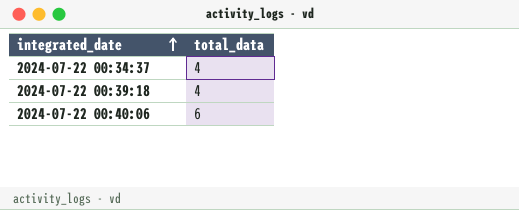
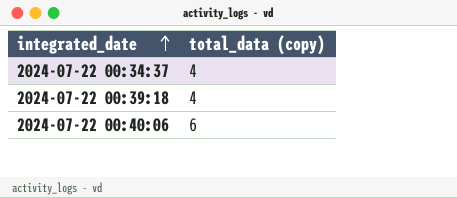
column name: total_data -> total_data (copy)

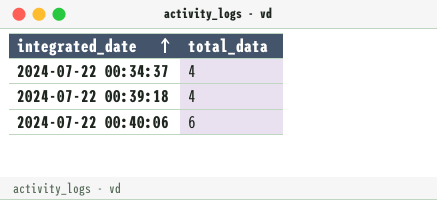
column name: total_data (copy) -> total_data

